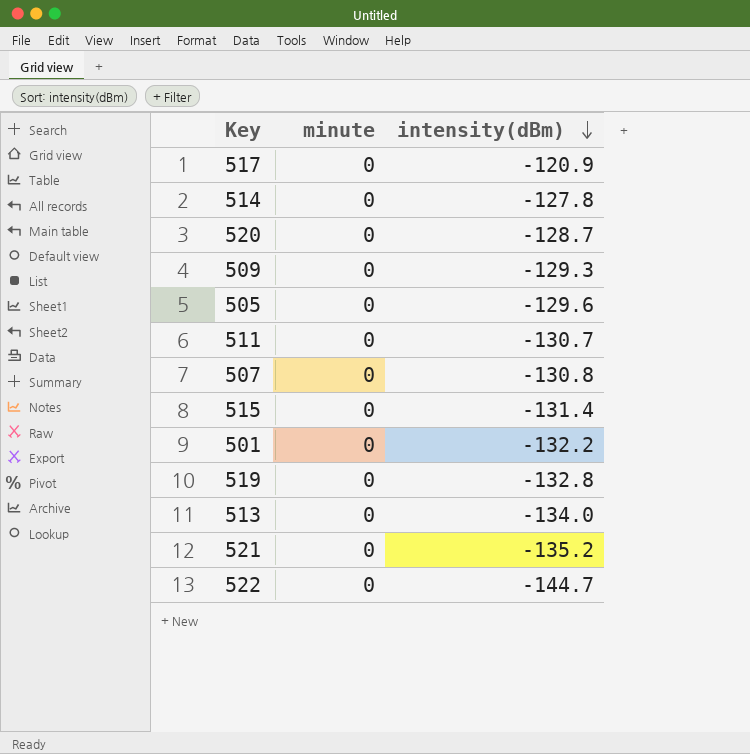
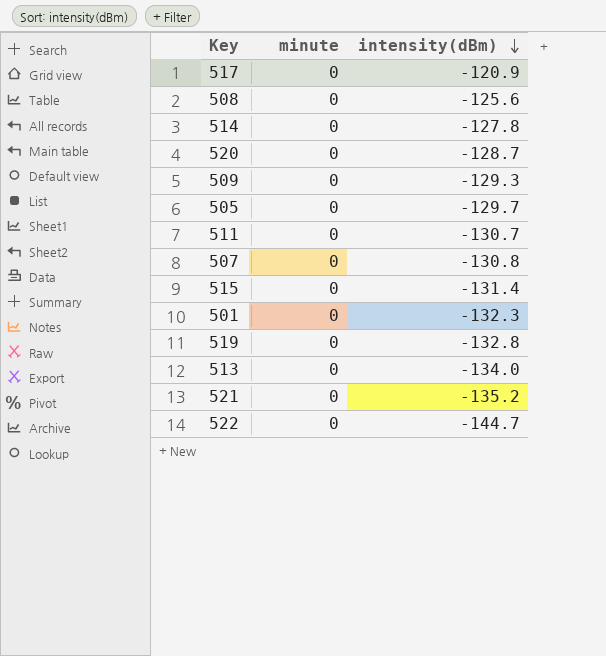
row 508: none -> 0 | -125.6
505 | intensity(dBm): -129.6 -> -129.7
501 | intensity(dBm): -132.2 -> -132.3

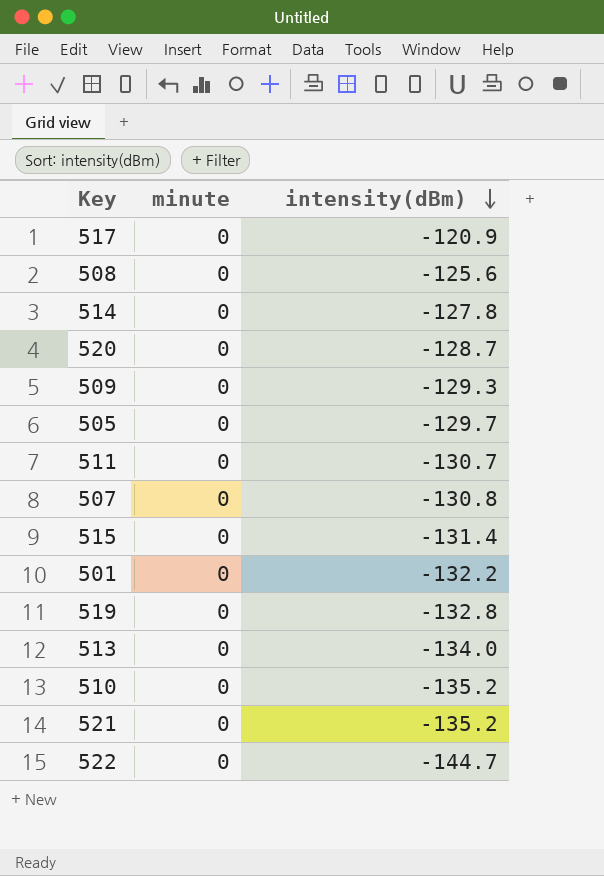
501 | intensity(dBm): -132.3 -> -132.2
row 510: none -> 0 | -135.2

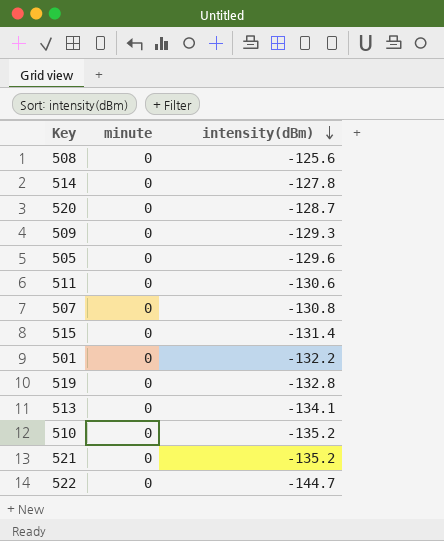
row 517: 0 | -120.9 -> none
505 | intensity(dBm): -129.7 -> -129.6
511 | intensity(dBm): -130.7 -> -130.6
513 | intensity(dBm): -134.0 -> -134.1

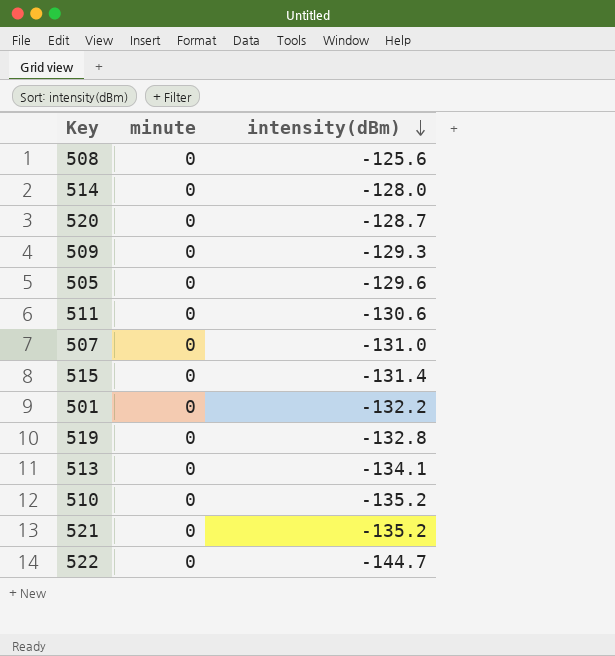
514 | intensity(dBm): -127.8 -> -128.0
507 | intensity(dBm): -130.8 -> -131.0

